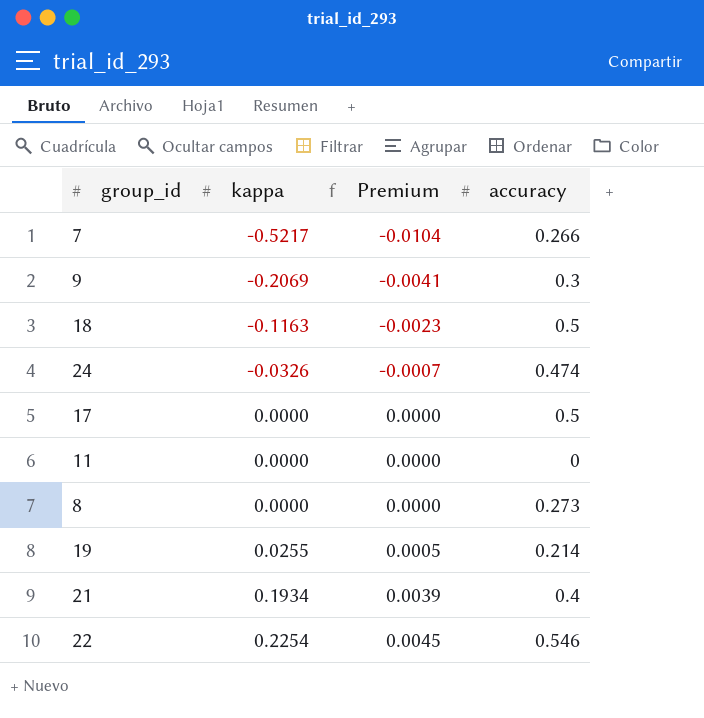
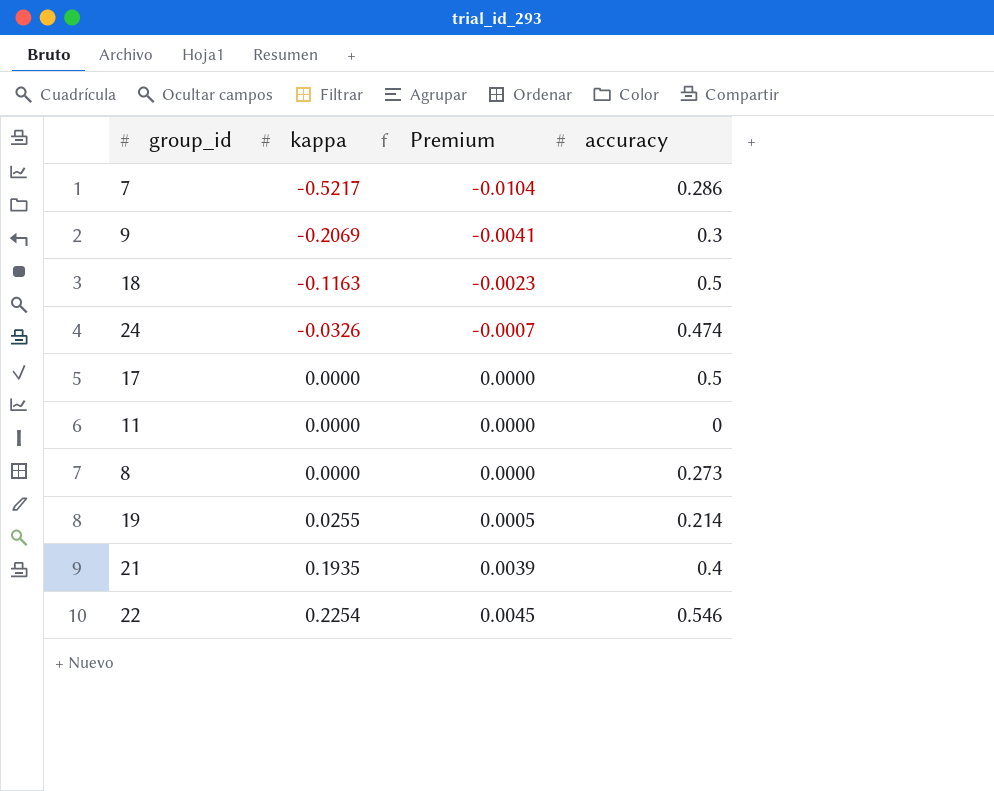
7 | accuracy: 0.266 -> 0.286
21 | kappa: 0.1934 -> 0.1935

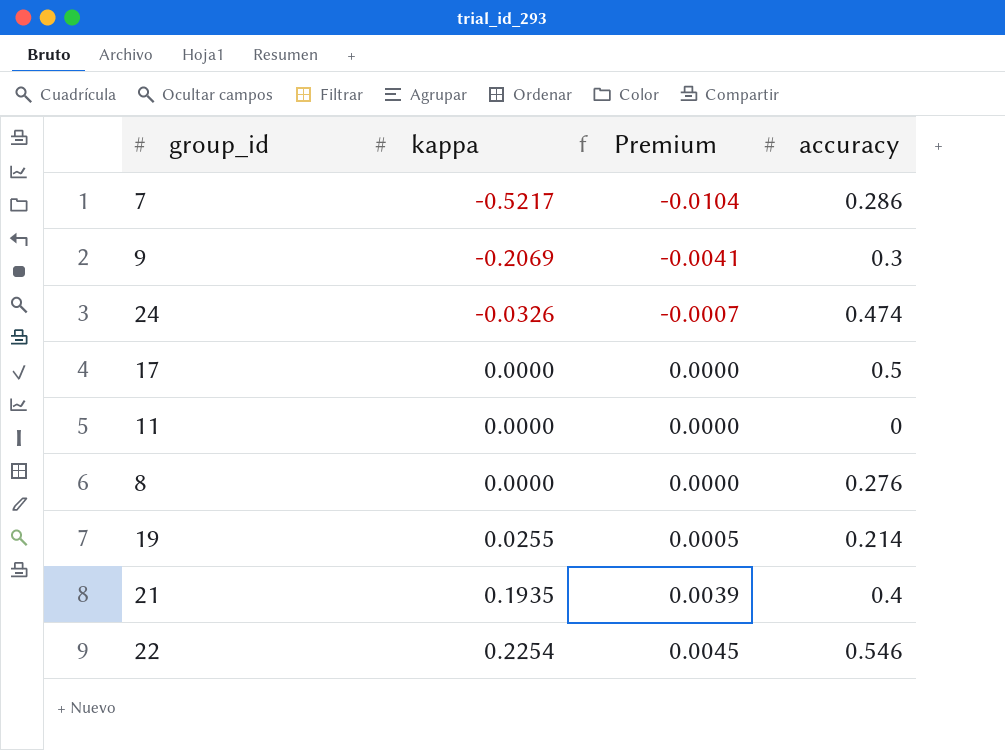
row 18: -0.1163 | -0.0023 | 0.5 -> none
8 | accuracy: 0.273 -> 0.276

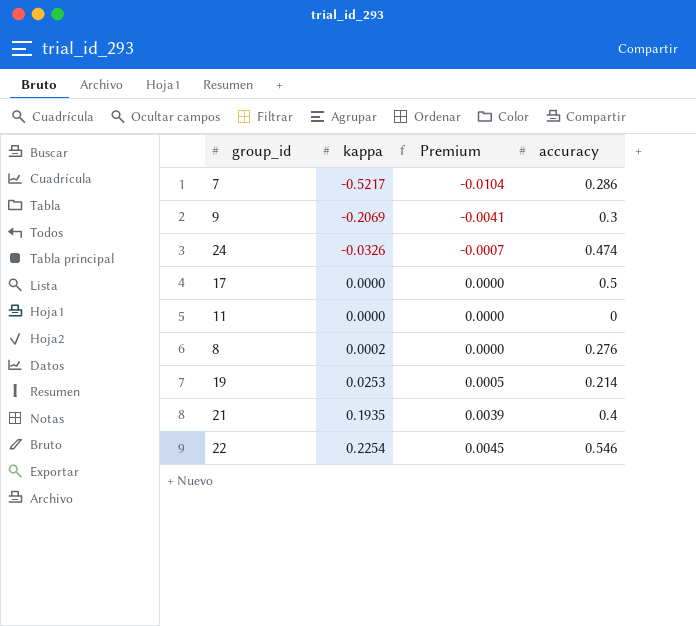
8 | kappa: 0.0000 -> 0.0002
19 | kappa: 0.0255 -> 0.0253

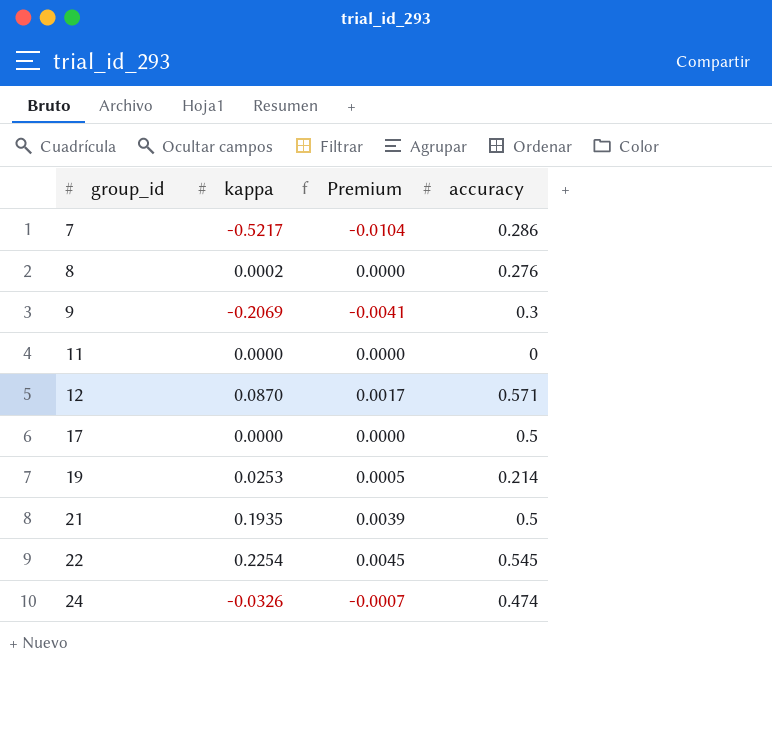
row order: kappa ascending -> group_id ascending
row 12: none -> 0.0870 | 0.0017 | 0.571
21 | accuracy: 0.4 -> 0.5
22 | accuracy: 0.546 -> 0.545

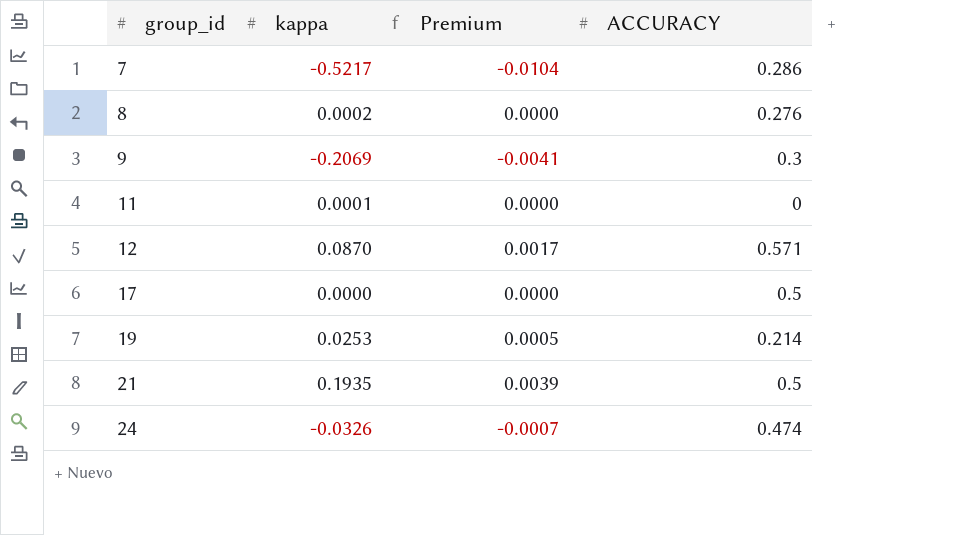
column name: accuracy -> ACCURACY
row 22: 0.2254 | 0.0045 | 0.545 -> none
11 | kappa: 0.0000 -> 0.0001

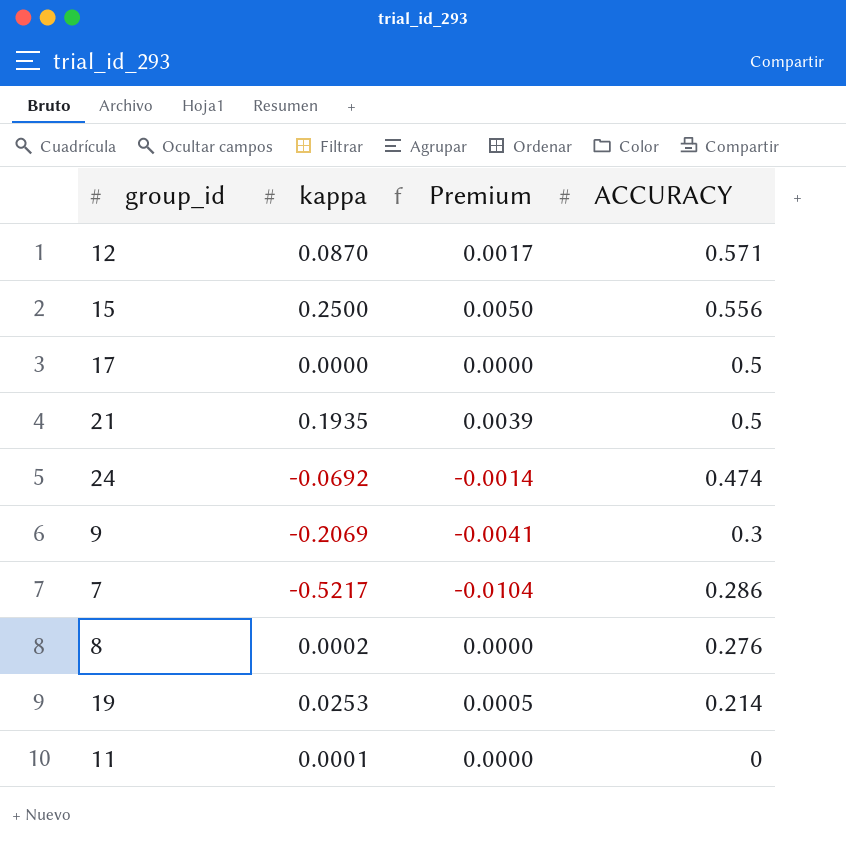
row order: group_id ascending -> ACCURACY descending
row 15: none -> 0.2500 | 0.0050 | 0.556
24 | kappa: -0.0326 -> -0.0692
24 | Premium: -0.0007 -> -0.0014

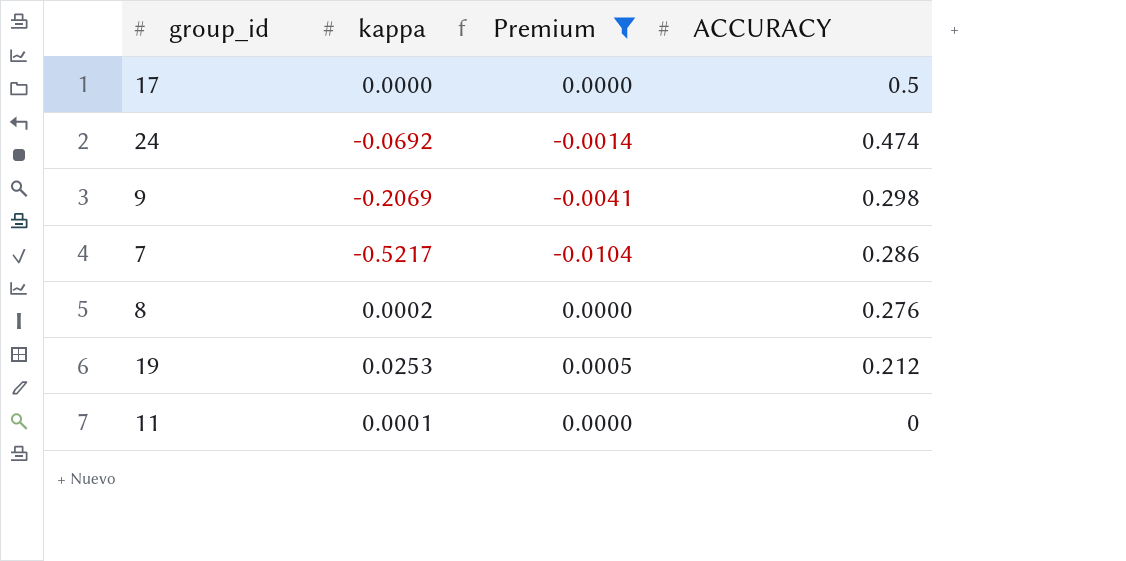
filter: none -> Premium <= 0.0005
9 | ACCURACY: 0.3 -> 0.298
19 | ACCURACY: 0.214 -> 0.212

